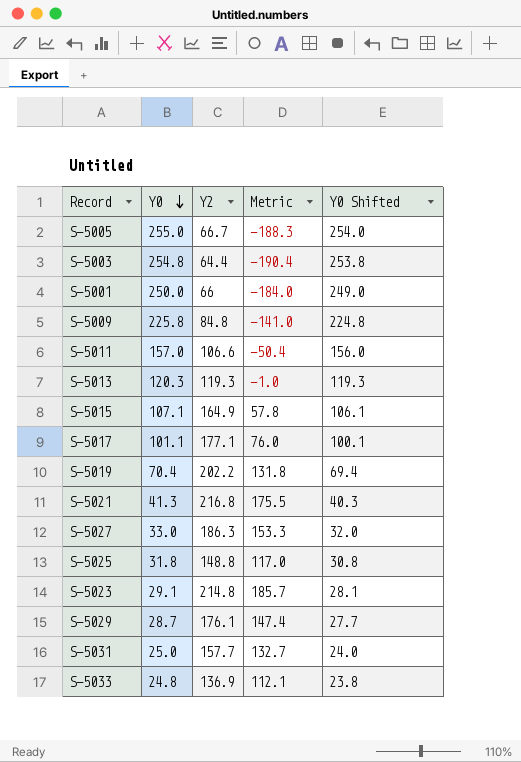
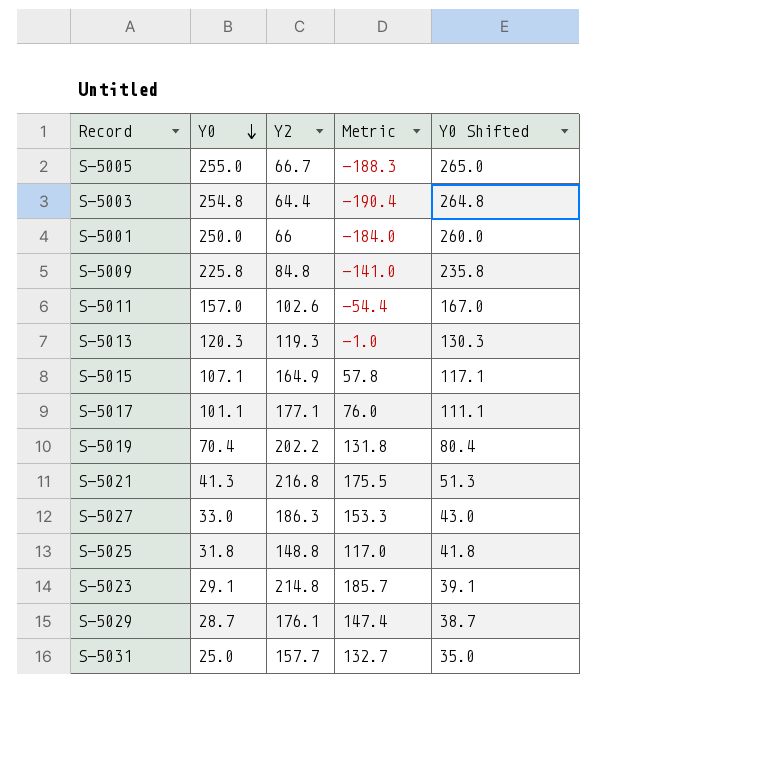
column Y0 Shifted | formula: [Y0] - 1 -> [Y0] + 10
row S-5033: 24.8 | 136.9 | 112.1 | 23.8 -> none
S-5011 | Y2: 106.6 -> 102.6
S-5011 | Metric: -50.4 -> -54.4

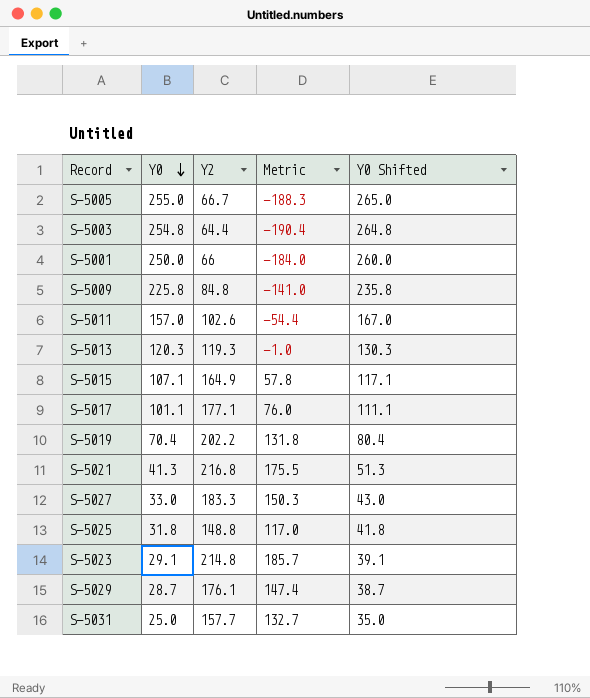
S-5027 | Y2: 186.3 -> 183.3
S-5027 | Metric: 153.3 -> 150.3

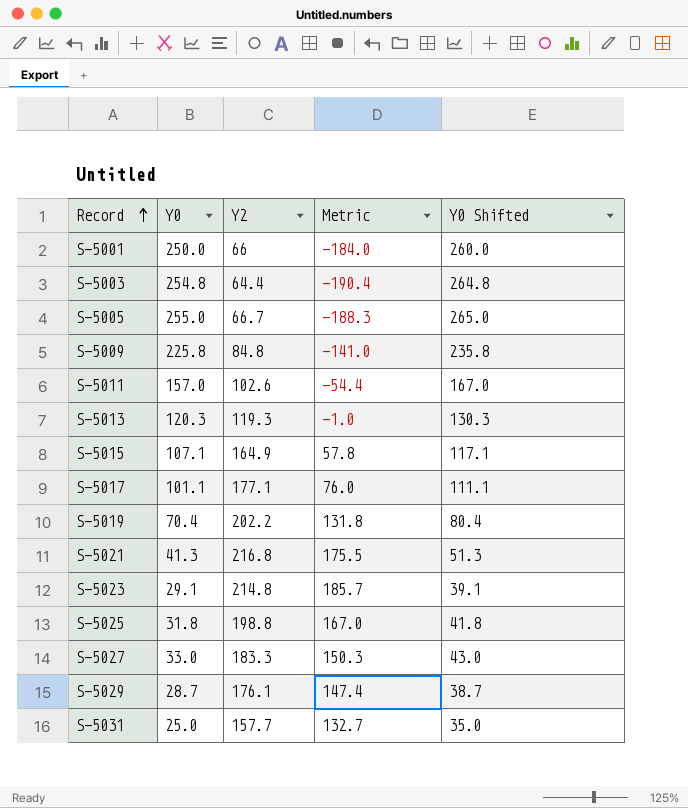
row order: Y0 descending -> Record ascending
S-5025 | Y2: 148.8 -> 198.8
S-5025 | Metric: 117.0 -> 167.0

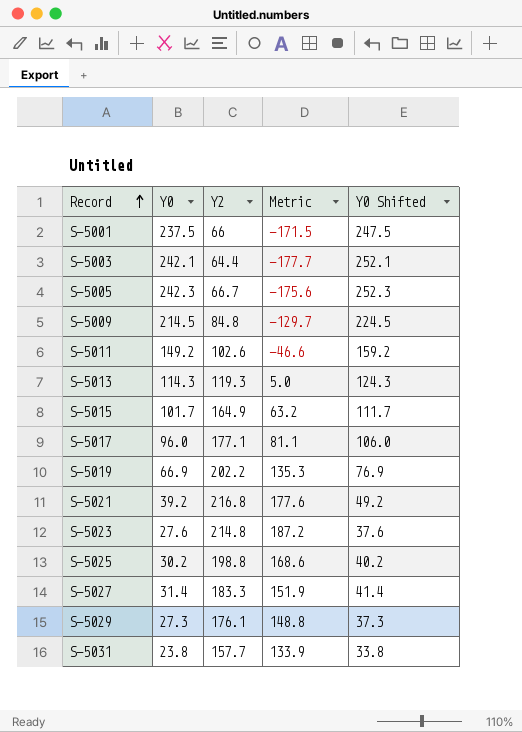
S-5001 | Y0: 250.0 -> 237.5
S-5001 | Metric: -184.0 -> -171.5
S-5001 | Y0 Shifted: 260.0 -> 247.5
S-5003 | Y0: 254.8 -> 242.1
S-5003 | Metric: -190.4 -> -177.7
S-5003 | Y0 Shifted: 264.8 -> 252.1
S-5005 | Y0: 255.0 -> 242.3
S-5005 | Metric: -188.3 -> -175.6
S-5005 | Y0 Shifted: 265.0 -> 252.3
S-5009 | Y0: 225.8 -> 214.5
S-5009 | Metric: -141.0 -> -129.7
S-5009 | Y0 Shifted: 235.8 -> 224.5
S-5011 | Y0: 157.0 -> 149.2
S-5011 | Metric: -54.4 -> -46.6
S-5011 | Y0 Shifted: 167.0 -> 159.2
S-5013 | Y0: 120.3 -> 114.3
S-5013 | Metric: -1.0 -> 5.0
S-5013 | Y0 Shifted: 130.3 -> 124.3
S-5015 | Y0: 107.1 -> 101.7
S-5015 | Metric: 57.8 -> 63.2
S-5015 | Y0 Shifted: 117.1 -> 111.7
S-5017 | Y0: 101.1 -> 96.0
S-5017 | Metric: 76.0 -> 81.1
S-5017 | Y0 Shifted: 111.1 -> 106.0
S-5019 | Y0: 70.4 -> 66.9
S-5019 | Metric: 131.8 -> 135.3
S-5019 | Y0 Shifted: 80.4 -> 76.9
S-5021 | Y0: 41.3 -> 39.2
S-5021 | Metric: 175.5 -> 177.6
S-5021 | Y0 Shifted: 51.3 -> 49.2
S-5023 | Y0: 29.1 -> 27.6
S-5023 | Metric: 185.7 -> 187.2
S-5023 | Y0 Shifted: 39.1 -> 37.6
S-5025 | Y0: 31.8 -> 30.2
S-5025 | Metric: 167.0 -> 168.6
S-5025 | Y0 Shifted: 41.8 -> 40.2
S-5027 | Y0: 33.0 -> 31.4
S-5027 | Metric: 150.3 -> 151.9
S-5027 | Y0 Shifted: 43.0 -> 41.4
S-5029 | Y0: 28.7 -> 27.3
S-5029 | Metric: 147.4 -> 148.8
S-5029 | Y0 Shifted: 38.7 -> 37.3
S-5031 | Y0: 25.0 -> 23.8
S-5031 | Metric: 132.7 -> 133.9
S-5031 | Y0 Shifted: 35.0 -> 33.8

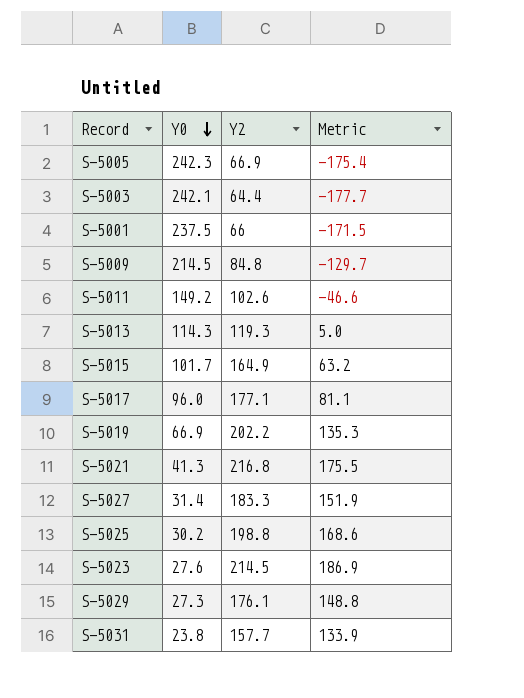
row order: Record ascending -> Y0 descending
column Y0 Shifted | formula: [Y0] + 10 -> none
S-5005 | Y2: 66.7 -> 66.9
S-5005 | Metric: -175.6 -> -175.4
S-5021 | Y0: 39.2 -> 41.3
S-5021 | Metric: 177.6 -> 175.5
S-5023 | Y2: 214.8 -> 214.5
S-5023 | Metric: 187.2 -> 186.9

